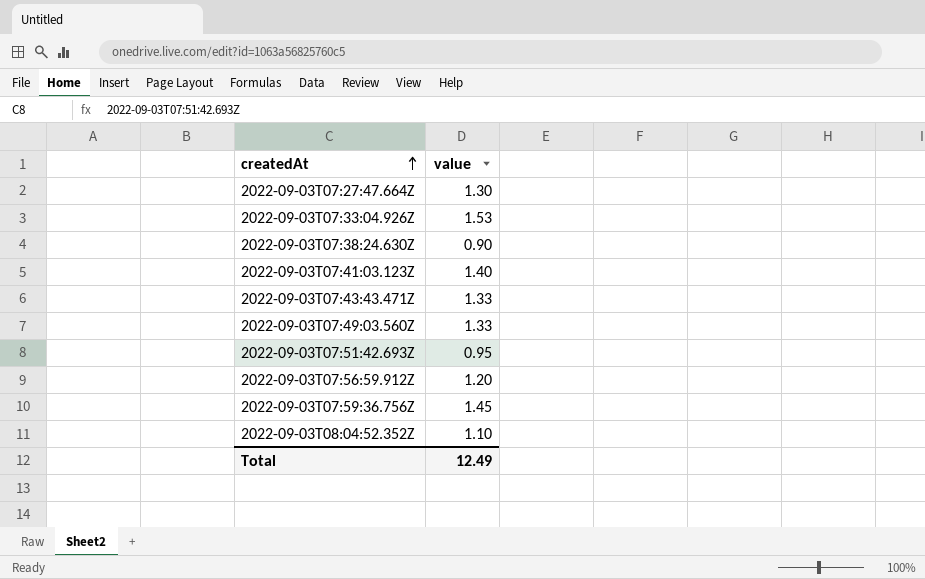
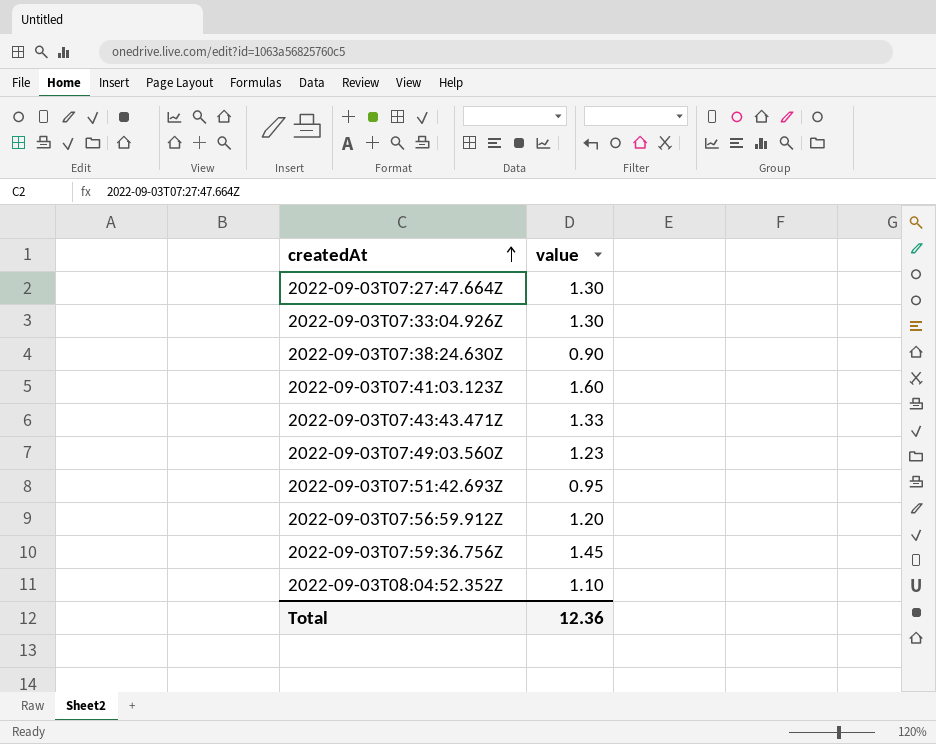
2022-09-03T07:33:04.926Z | value: 1.53 -> 1.30
2022-09-03T07:41:03.123Z | value: 1.40 -> 1.60
2022-09-03T07:49:03.560Z | value: 1.33 -> 1.23
Total | value: 12.49 -> 12.36

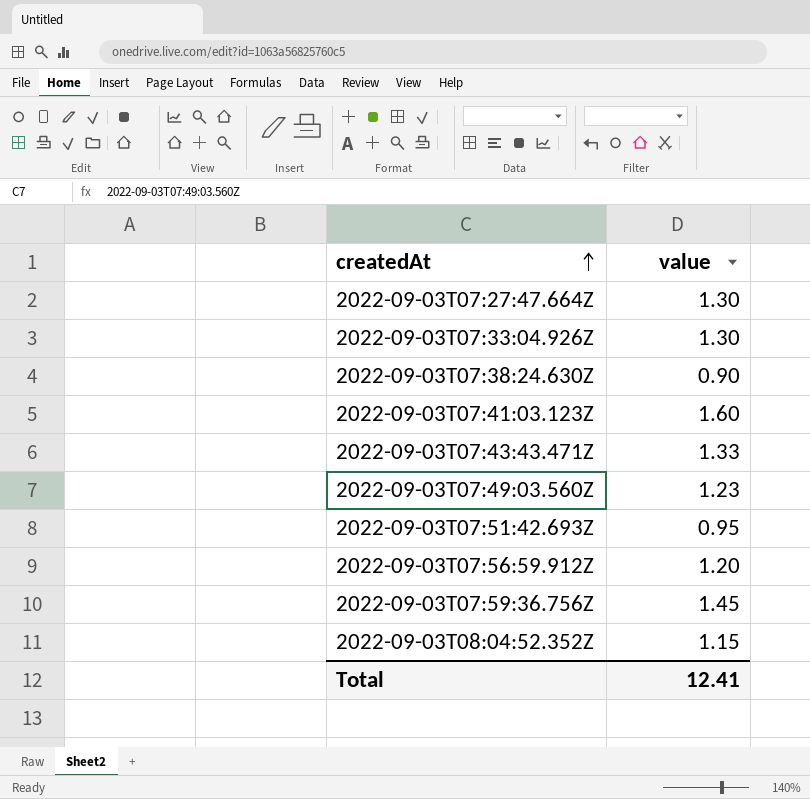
2022-09-03T08:04:52.352Z | value: 1.10 -> 1.15
Total | value: 12.36 -> 12.41

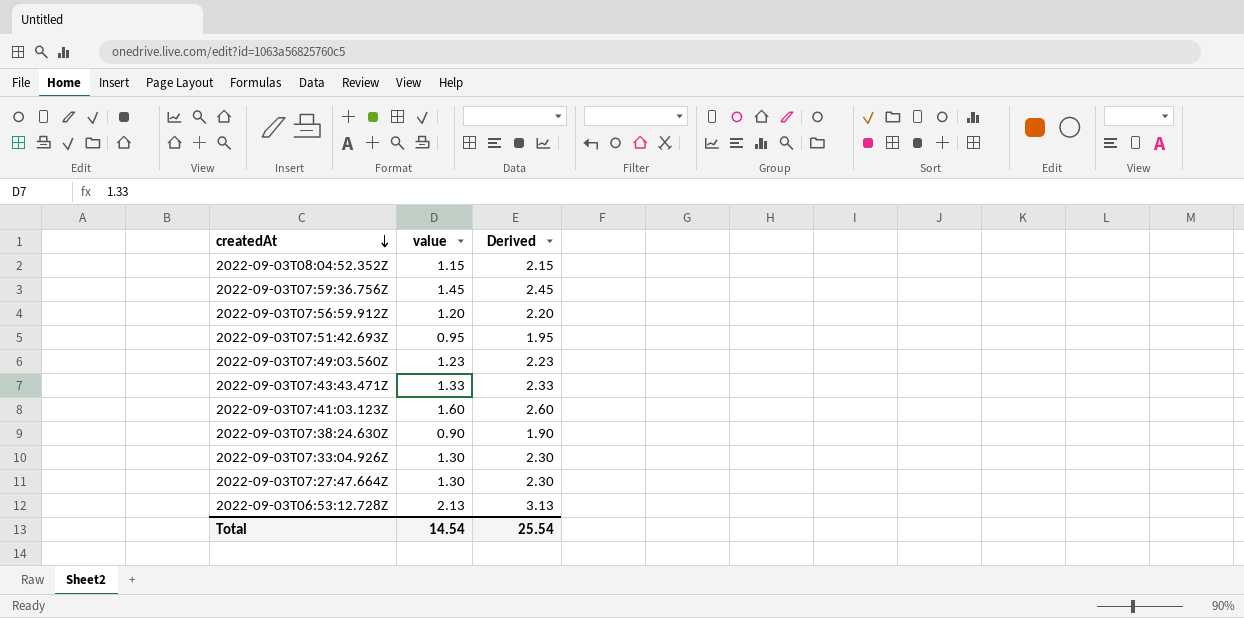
row order: createdAt ascending -> createdAt descending
column Derived | formula: none -> [value] + 1
row 2022-09-03T06:53:12.728Z: none -> 2.13 | 3.13
Total | value: 12.41 -> 14.54

